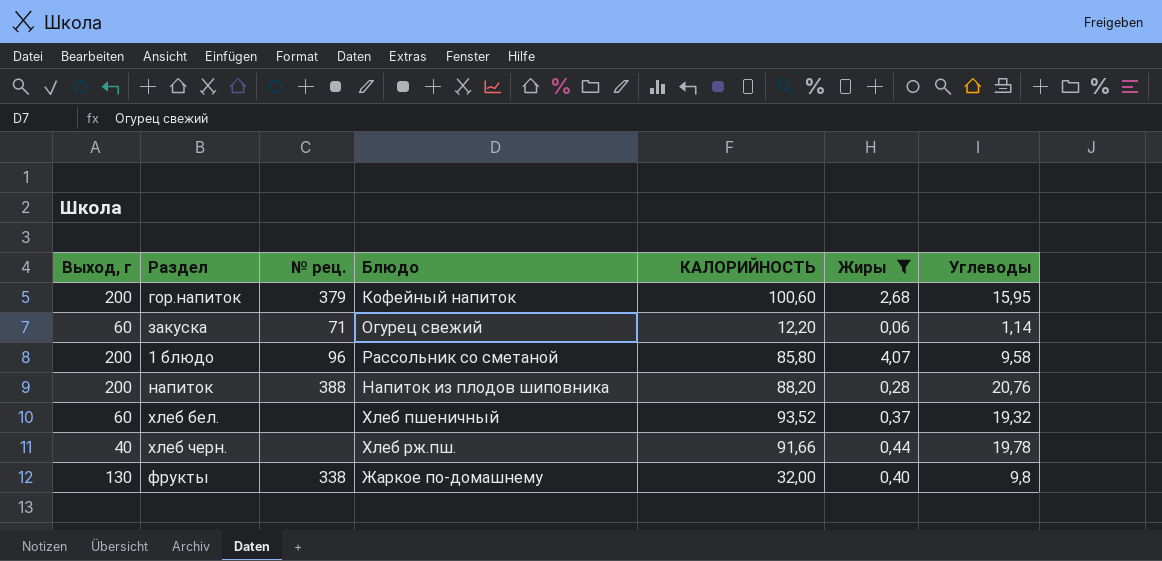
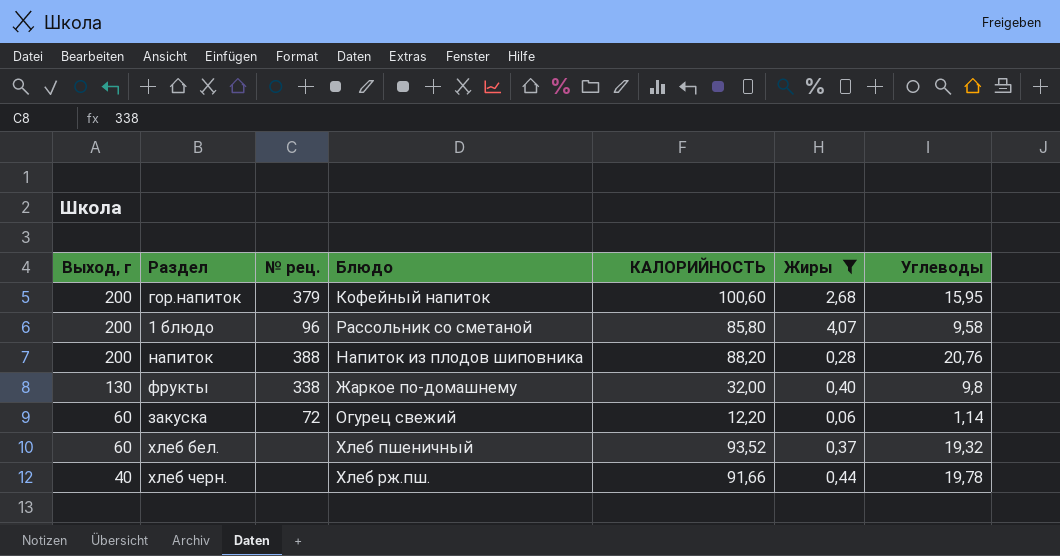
row order: none -> Выход, г descending
закуска | № рец.: 71 -> 72

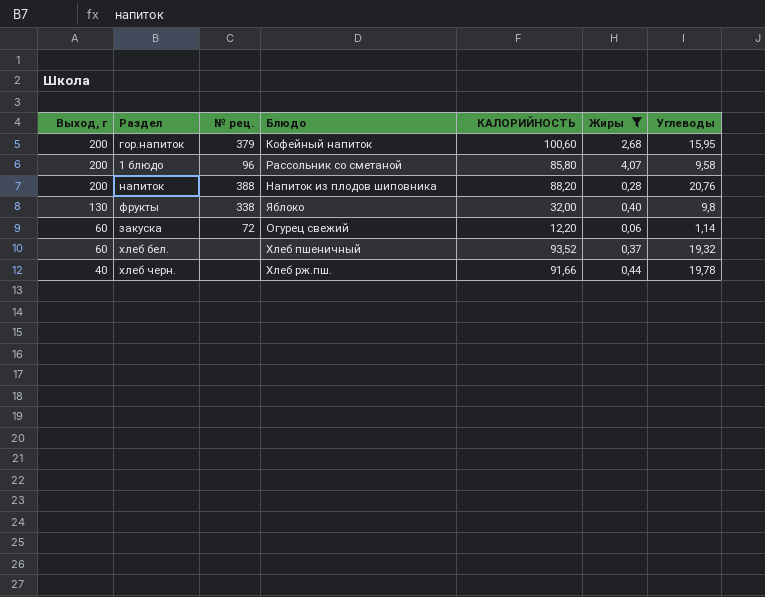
фрукты | Блюдо: Жаркое по-домашнему -> Яблоко

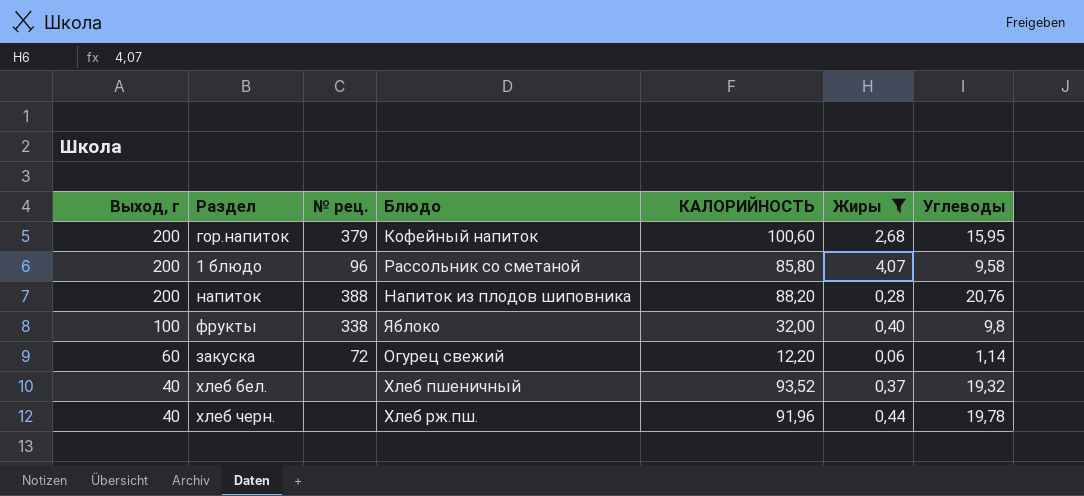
фрукты | Выход, г: 130 -> 100
хлеб бел. | Выход, г: 60 -> 40
хлеб черн. | КАЛОРИЙНОСТЬ: 91,66 -> 91,96

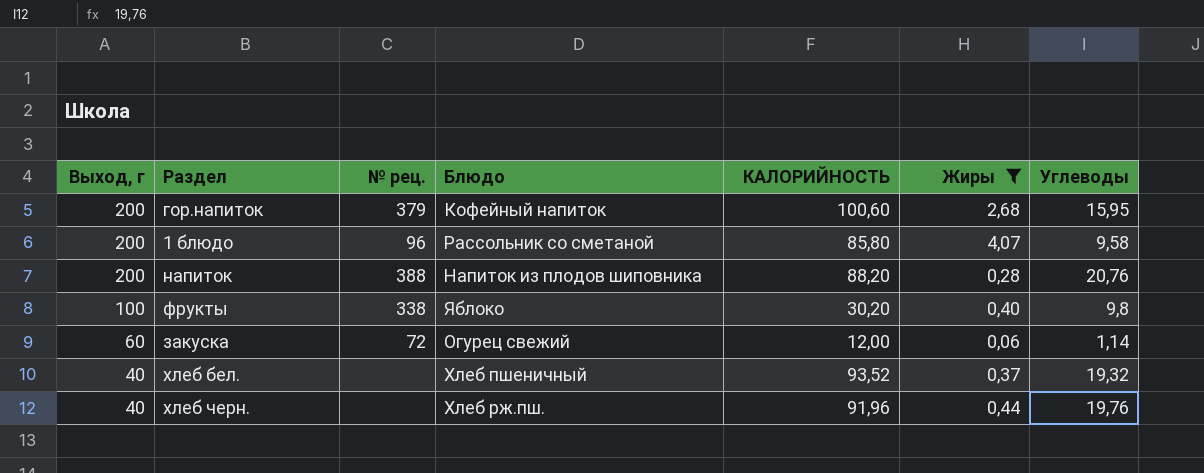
фрукты | КАЛОРИЙНОСТЬ: 32,00 -> 30,20
закуска | КАЛОРИЙНОСТЬ: 12,20 -> 12,00
хлеб черн. | Углеводы: 19,78 -> 19,76

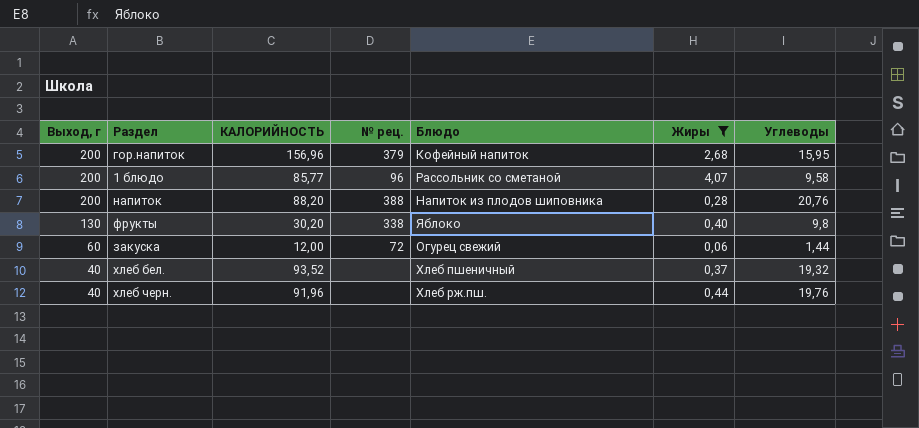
column КАЛОРИЙНОСТЬ | position: 5 -> 3
гор.напиток | КАЛОРИЙНОСТЬ: 100,60 -> 156,96
1 блюдо | КАЛОРИЙНОСТЬ: 85,80 -> 85,77
фрукты | Выход, г: 100 -> 130
закуска | Углеводы: 1,14 -> 1,44

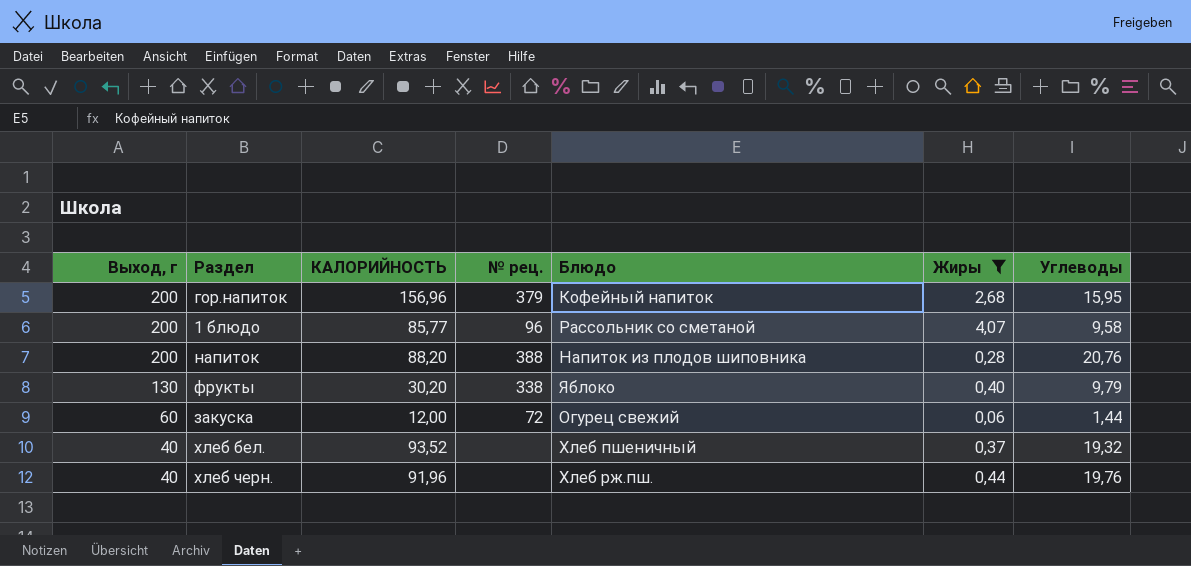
фрукты | Углеводы: 9,8 -> 9,79

